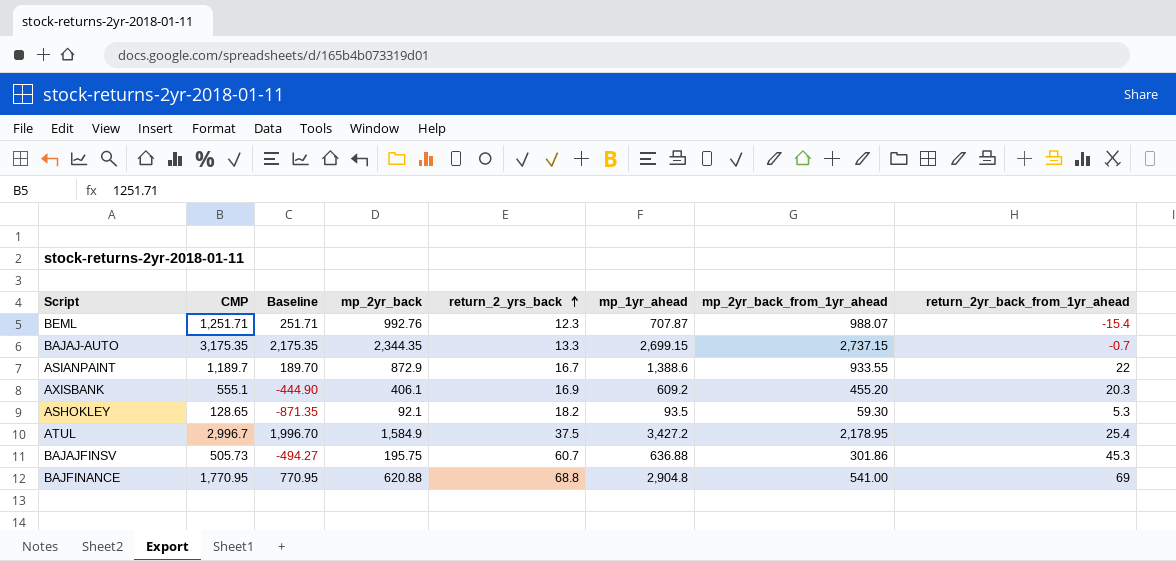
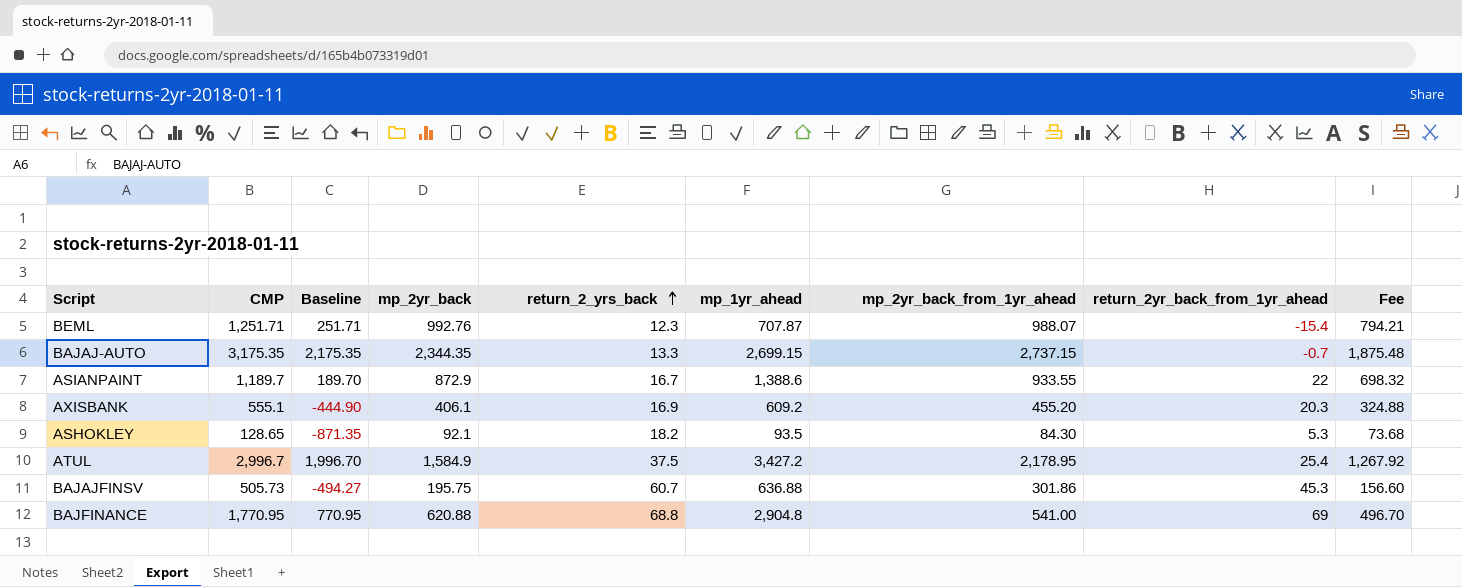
column Fee | formula: none -> [mp_2yr_back] * 0.8
ASHOKLEY | mp_2yr_back_from_1yr_ahead: 59.30 -> 84.30

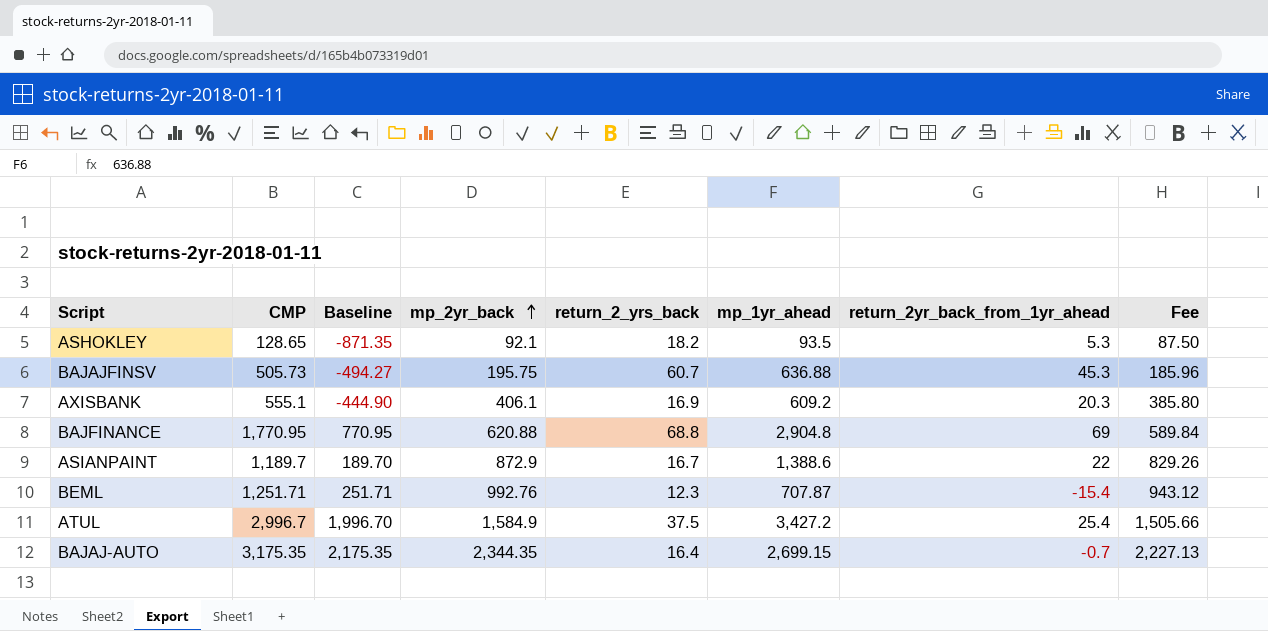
row order: return_2_yrs_back ascending -> mp_2yr_back ascending
column mp_2yr_back_from_1yr_ahead | position: 7 -> none
column Fee | formula: [mp_2yr_back] * 0.8 -> [mp_2yr_back] * 0.95
BAJAJ-AUTO | return_2_yrs_back: 13.3 -> 16.4

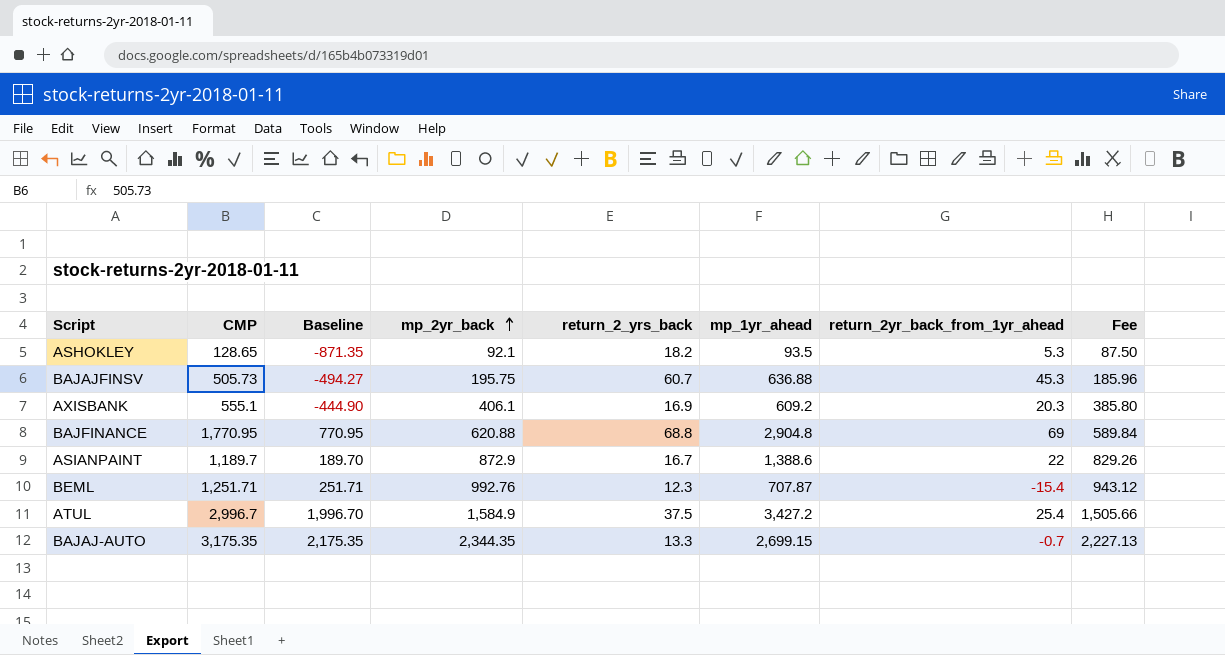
BAJAJ-AUTO | return_2_yrs_back: 16.4 -> 13.3

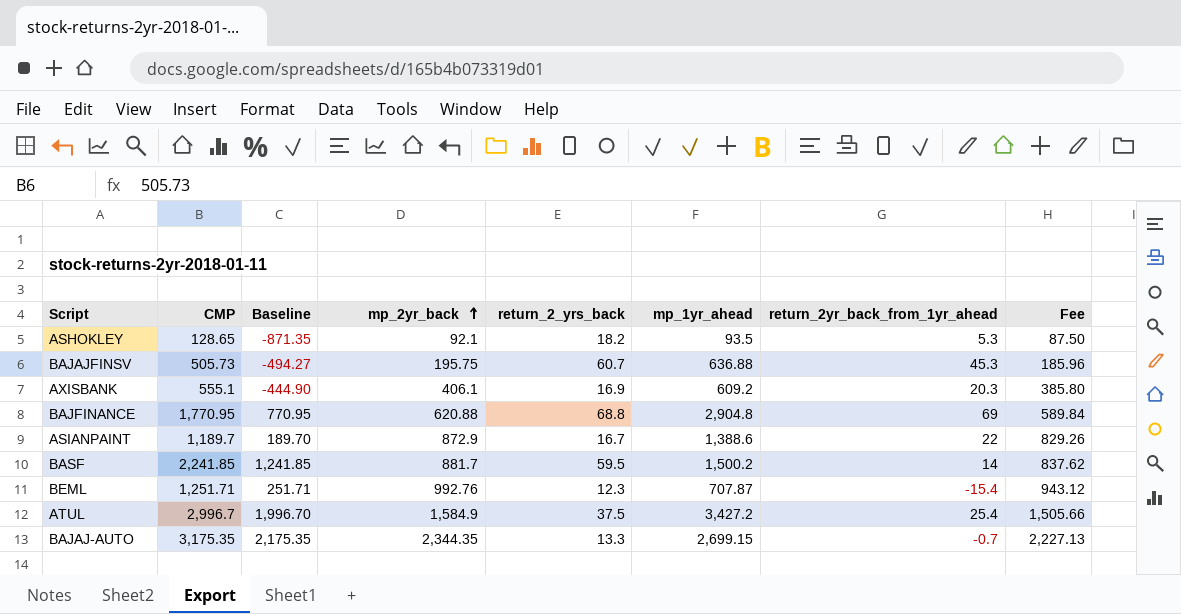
row BASF: none -> 2,241.85 | 1,241.85 | 881.7 | 59.5 | 1,500.2 | 14 | 837.62

